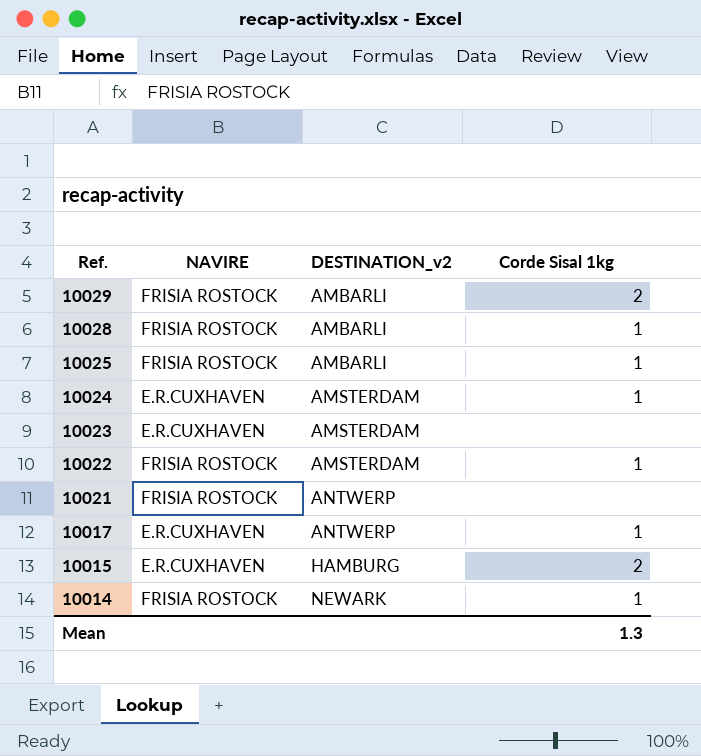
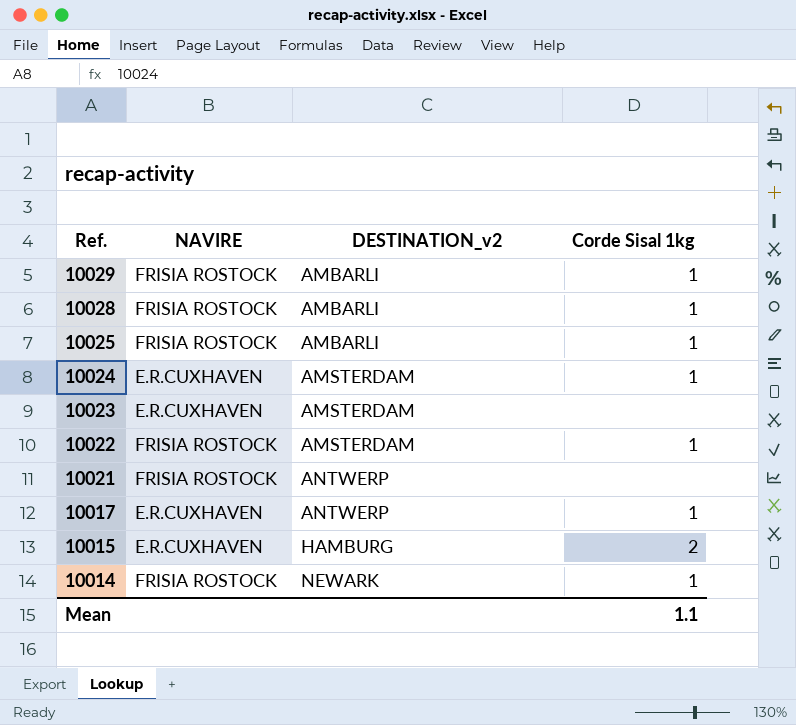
10029 | Corde Sisal 1kg: 2 -> 1
Mean | Corde Sisal 1kg: 1.3 -> 1.1

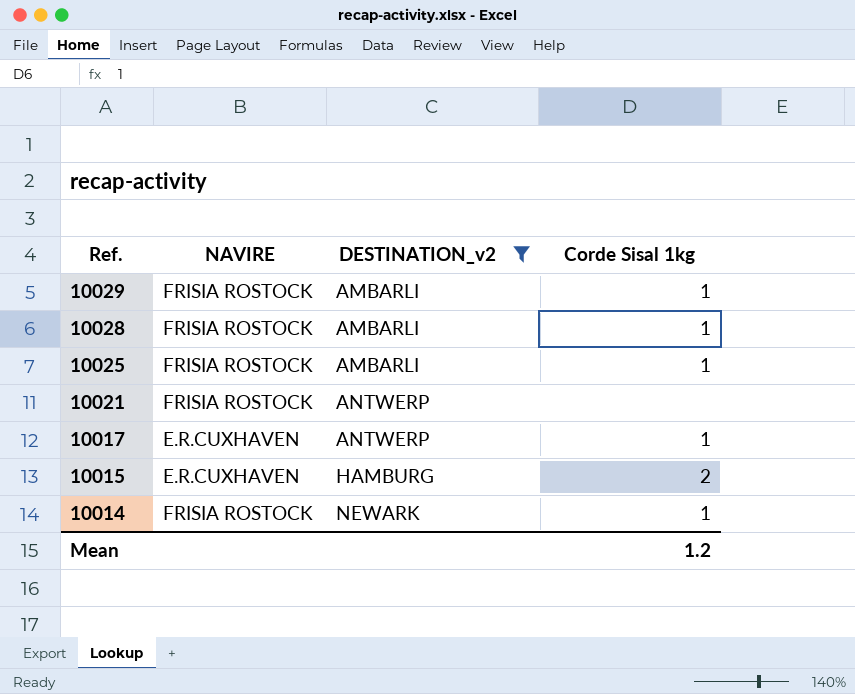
filter: none -> DESTINATION_v2 != AMSTERDAM
Mean | Corde Sisal 1kg: 1.1 -> 1.2

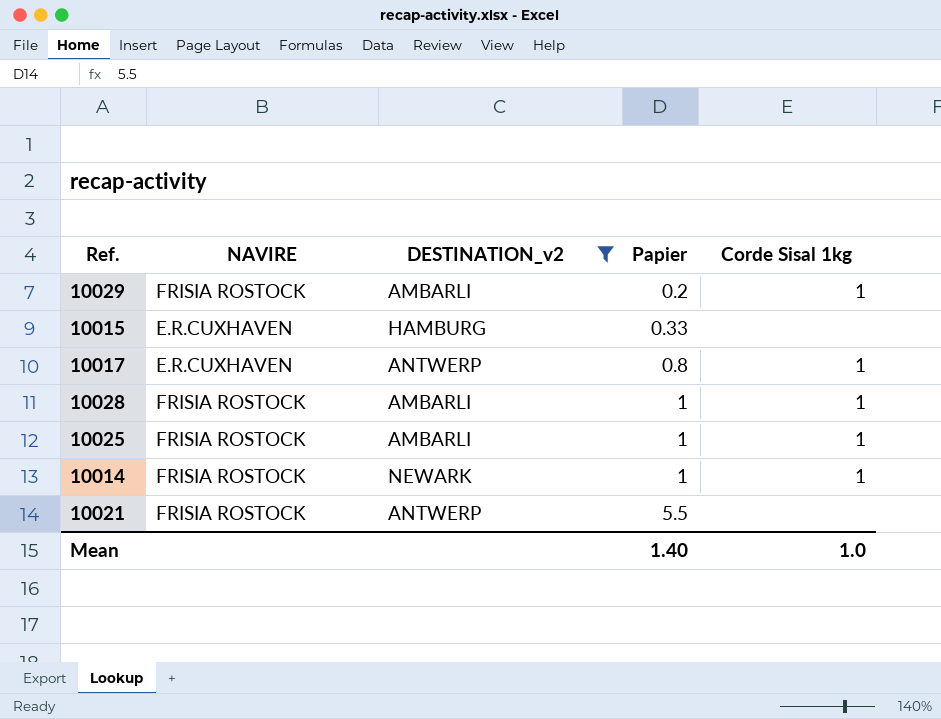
row order: Ref. descending -> Papier ascending
column Papier | position: none -> 4
10015 | Corde Sisal 1kg: 2 -> none
Mean | Corde Sisal 1kg: 1.2 -> 1.0

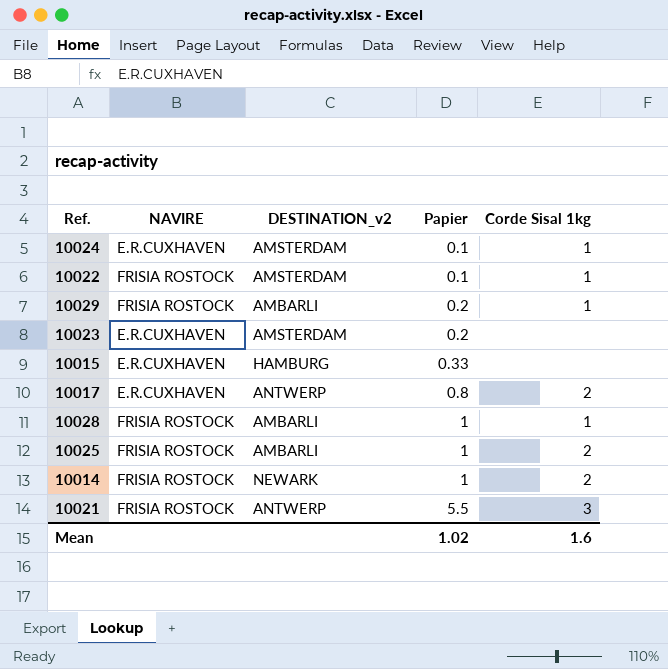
filter: DESTINATION_v2 != AMSTERDAM -> none
10017 | Corde Sisal 1kg: 1 -> 2
10025 | Corde Sisal 1kg: 1 -> 2
10014 | Corde Sisal 1kg: 1 -> 2
10021 | Corde Sisal 1kg: none -> 3
Mean | Papier: 1.40 -> 1.02
Mean | Corde Sisal 1kg: 1.0 -> 1.6

